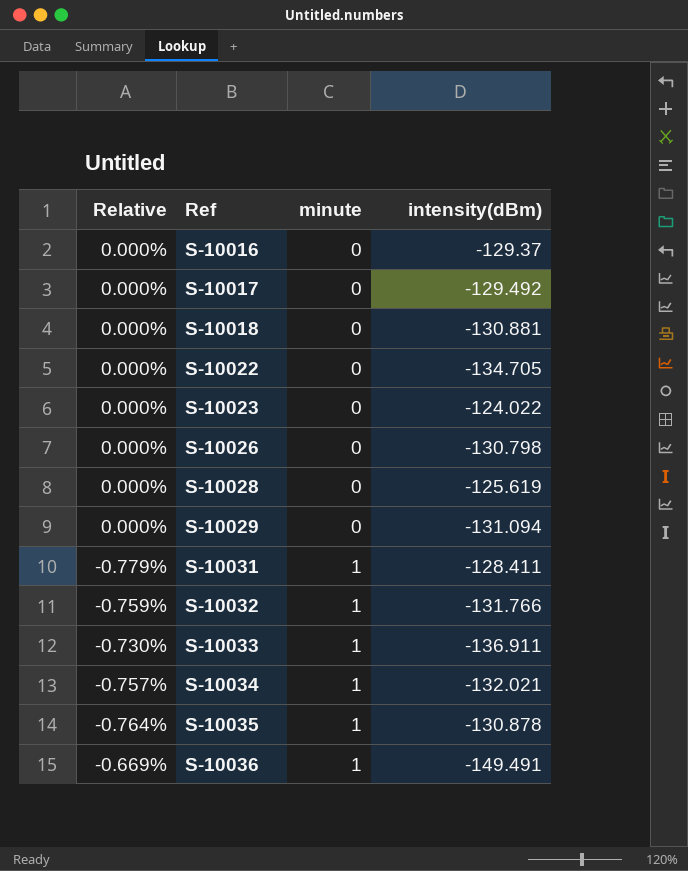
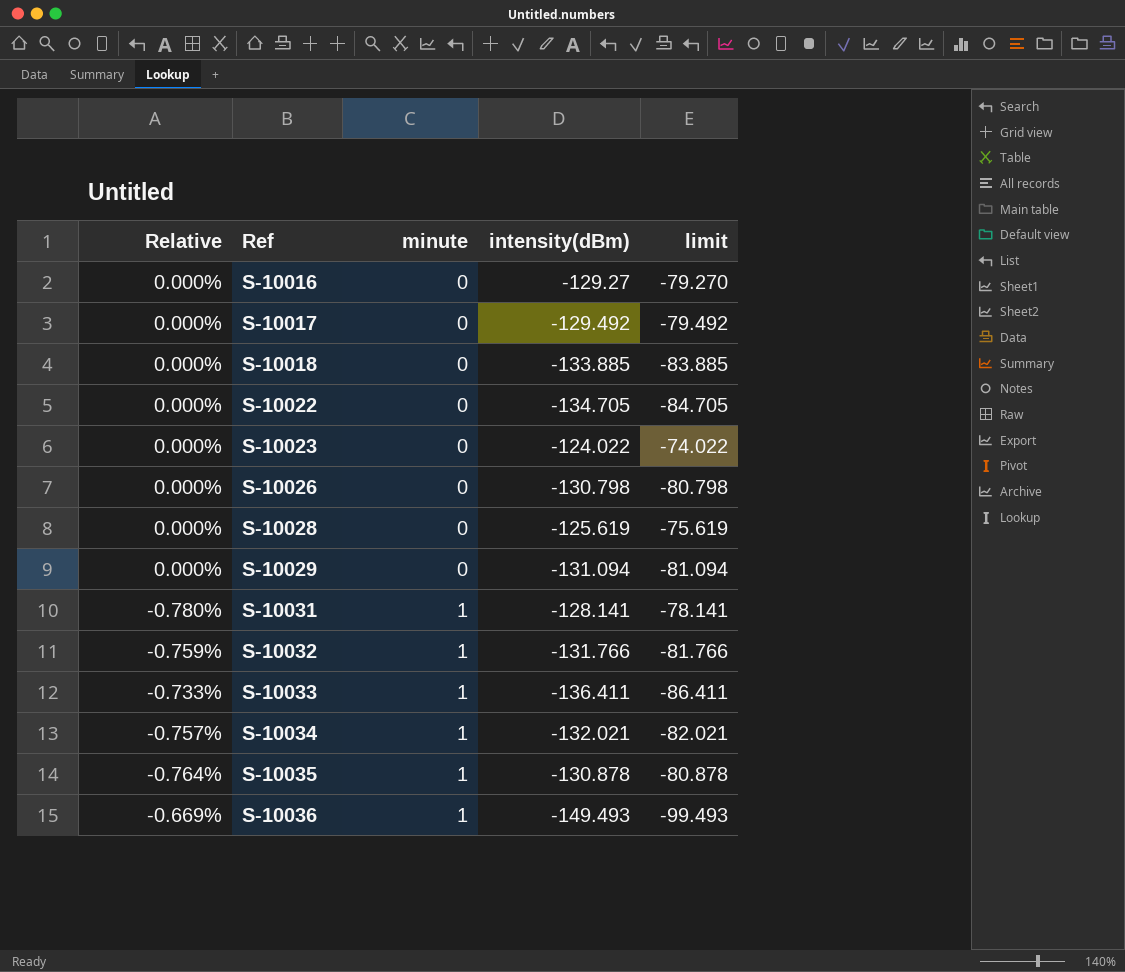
column limit | formula: none -> [intensity(dBm)] + 50
S-10016 | intensity(dBm): -129.37 -> -129.27
S-10018 | intensity(dBm): -130.881 -> -133.885
S-10031 | Relative: -0.779% -> -0.780%
S-10031 | intensity(dBm): -128.411 -> -128.141
S-10033 | Relative: -0.730% -> -0.733%
S-10033 | intensity(dBm): -136.911 -> -136.411
S-10036 | intensity(dBm): -149.491 -> -149.493

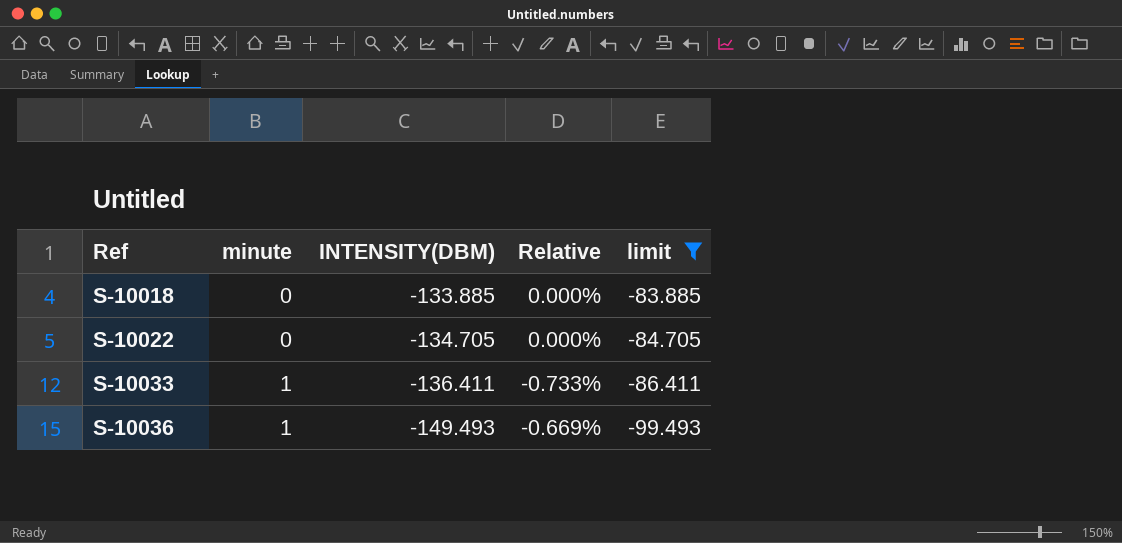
filter: none -> limit <= -83.885
column name: intensity(dBm) -> INTENSITY(DBM)
column Relative | position: 1 -> 4

